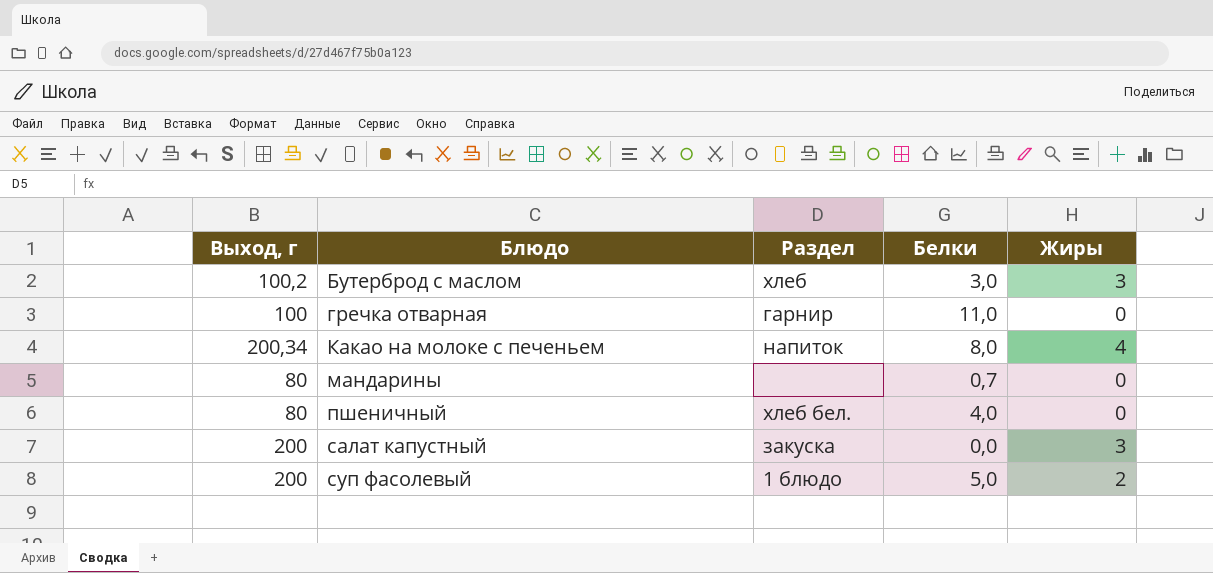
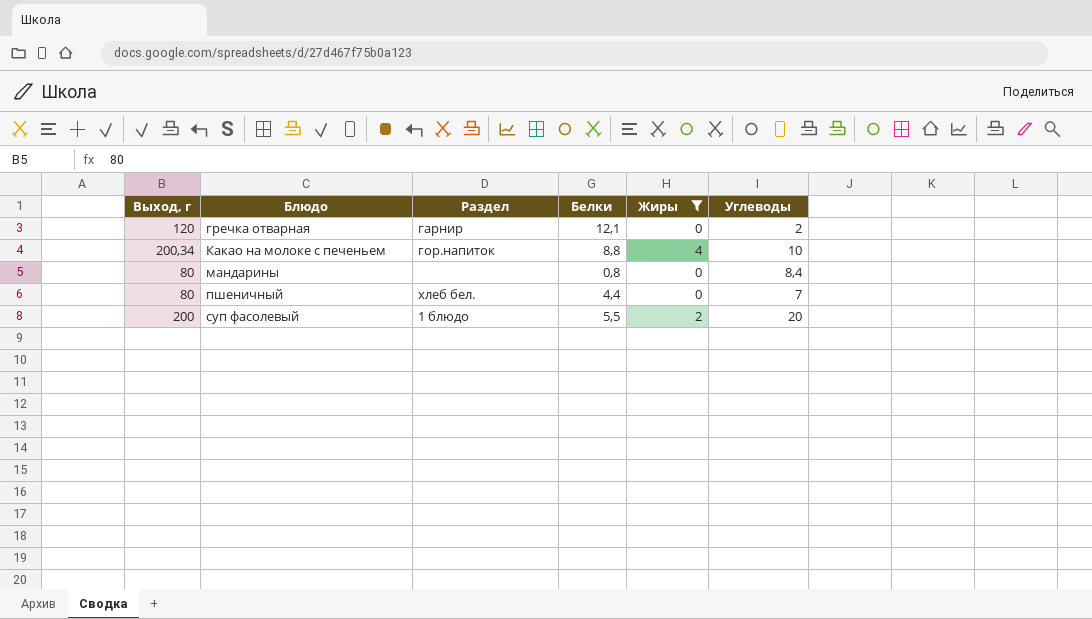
filter: none -> Жиры != 3
column Углеводы | position: none -> 6
гречка отварная | Выход, г: 100 -> 120
гречка отварная | Белки: 11,0 -> 12,1
Какао на молоке с печеньем | Раздел: напиток -> гор.напиток
Какао на молоке с печеньем | Белки: 8,0 -> 8,8
мандарины | Белки: 0,7 -> 0,8
пшеничный | Белки: 4,0 -> 4,4
суп фасолевый | Белки: 5,0 -> 5,5

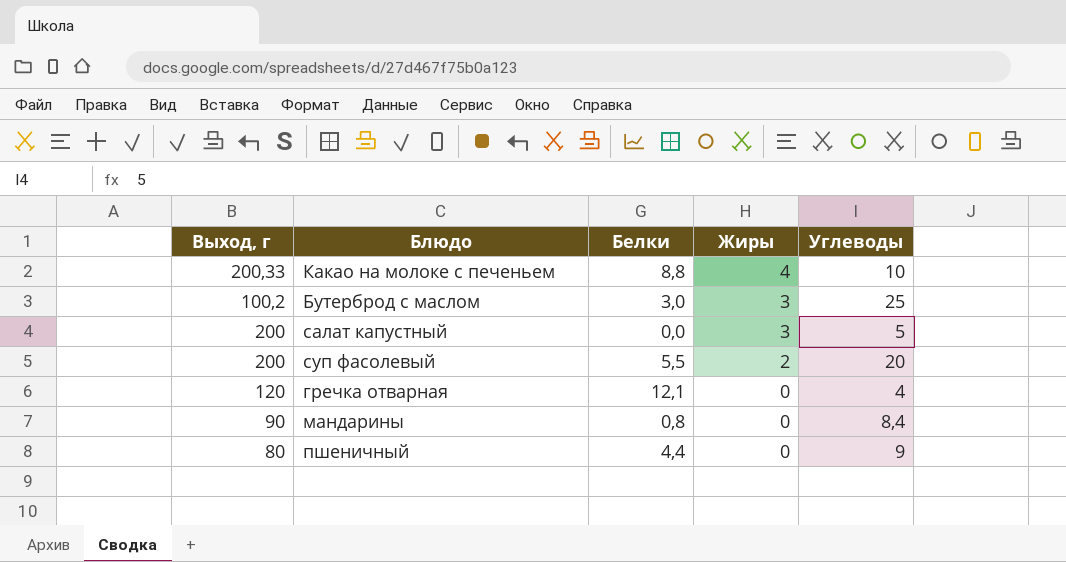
filter: Жиры != 3 -> none
row order: Блюдо ascending -> Жиры descending
column Раздел | position: 3 -> none
Какао на молоке с печеньем | Выход, г: 200,34 -> 200,33
гречка отварная | Углеводы: 2 -> 4
мандарины | Выход, г: 80 -> 90
пшеничный | Углеводы: 7 -> 9

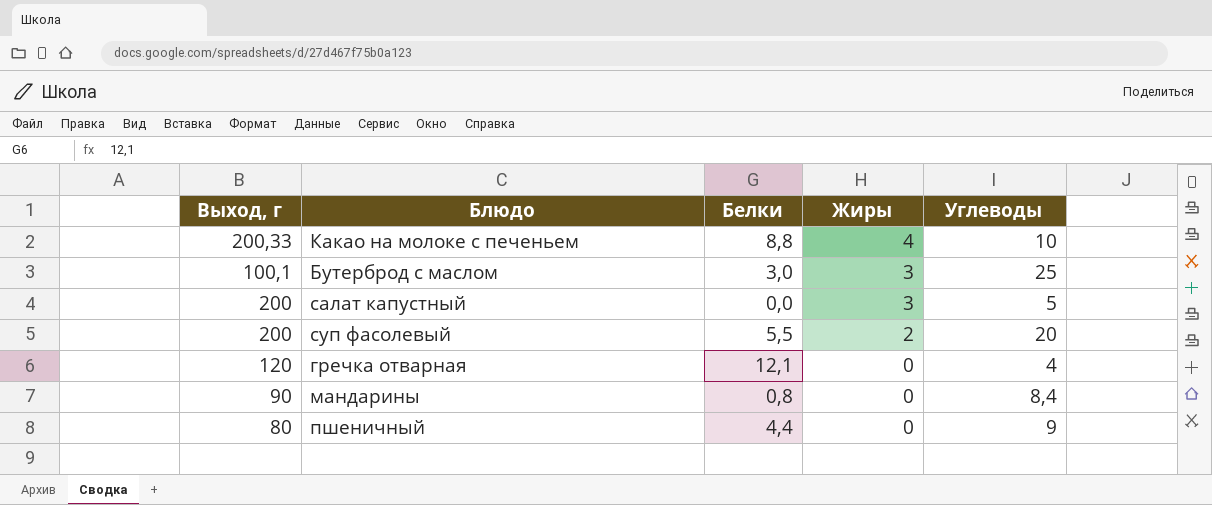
Бутерброд с маслом | Выход, г: 100,2 -> 100,1

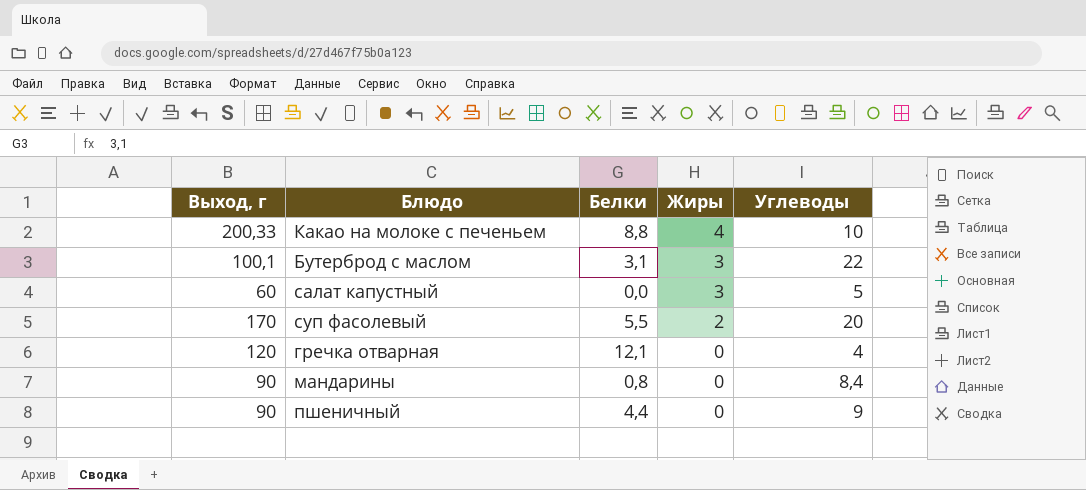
Бутерброд с маслом | Белки: 3,0 -> 3,1
Бутерброд с маслом | Углеводы: 25 -> 22
салат капустный | Выход, г: 200 -> 60
суп фасолевый | Выход, г: 200 -> 170
пшеничный | Выход, г: 80 -> 90

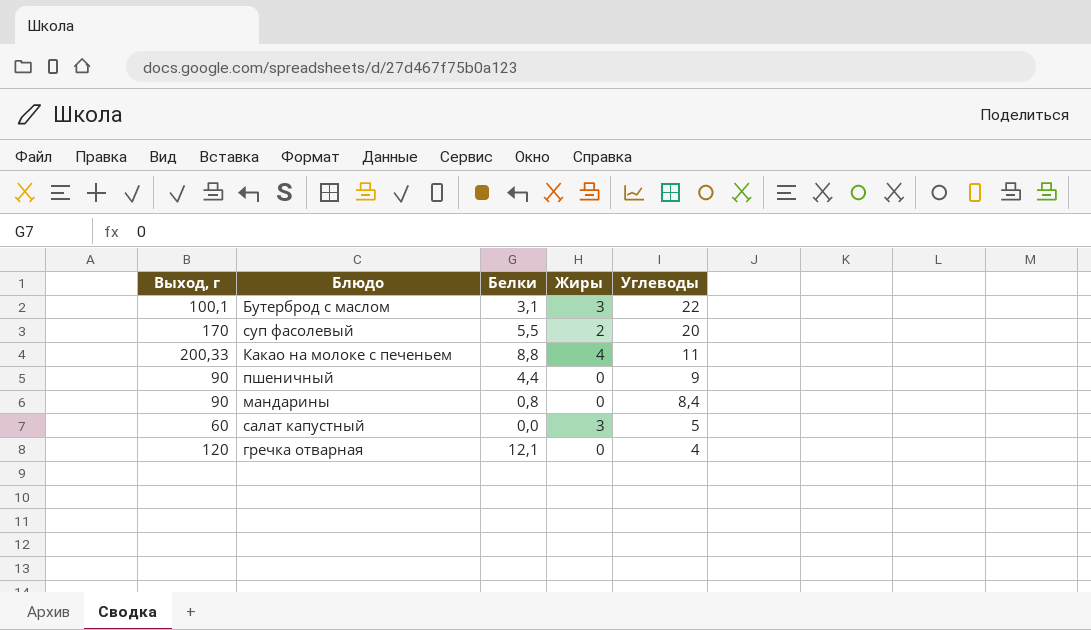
row order: Жиры descending -> Углеводы descending
Какао на молоке с печеньем | Углеводы: 10 -> 11

